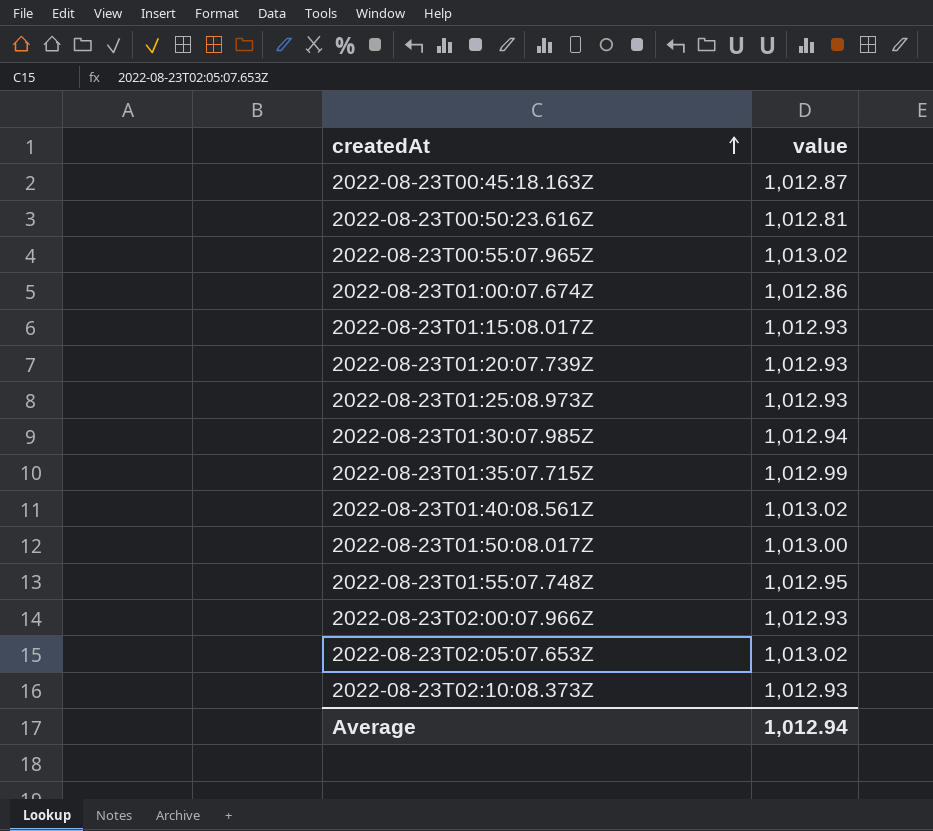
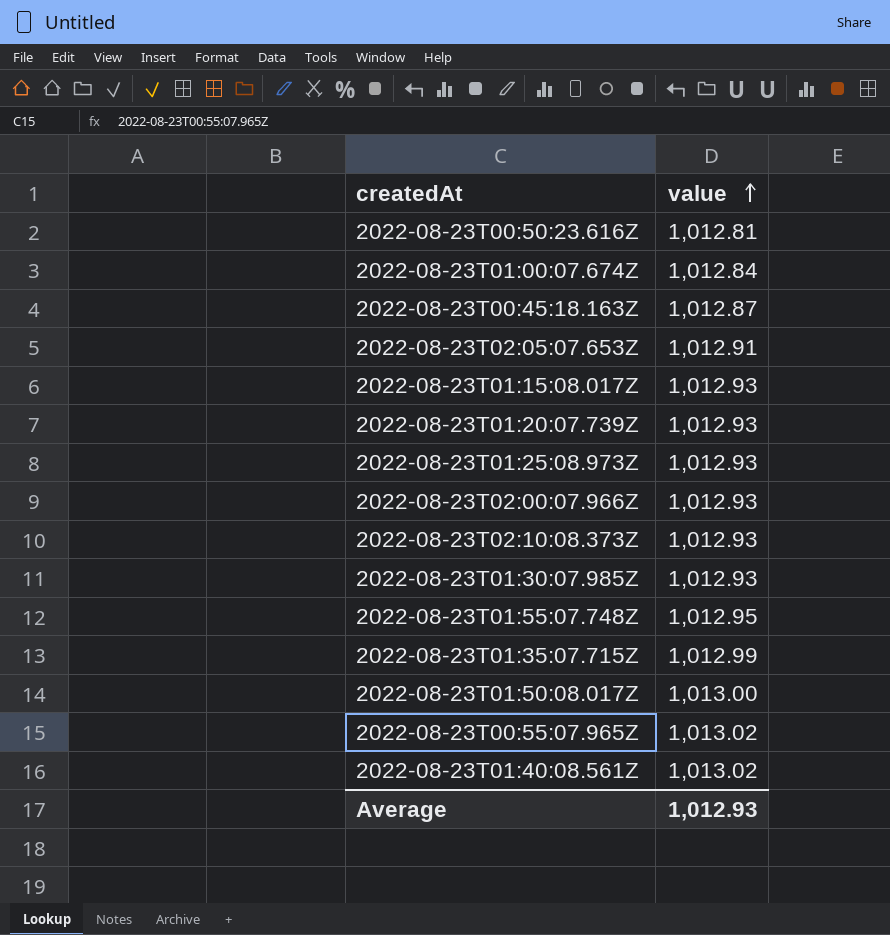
row order: createdAt ascending -> value ascending
2022-08-23T01:00:07.674Z | value: 1,012.86 -> 1,012.84
2022-08-23T02:05:07.653Z | value: 1,013.02 -> 1,012.91
2022-08-23T01:30:07.985Z | value: 1,012.94 -> 1,012.93
Average | value: 1,012.94 -> 1,012.93

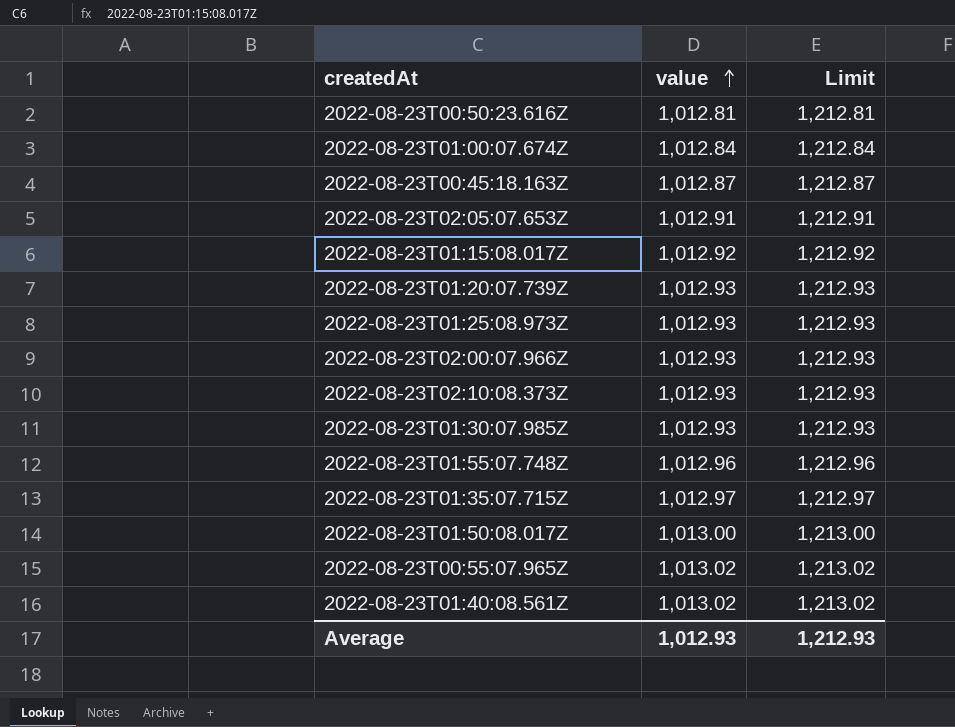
column Limit | formula: none -> [value] + 200
2022-08-23T01:15:08.017Z | value: 1,012.93 -> 1,012.92
2022-08-23T01:55:07.748Z | value: 1,012.95 -> 1,012.96
2022-08-23T01:35:07.715Z | value: 1,012.99 -> 1,012.97

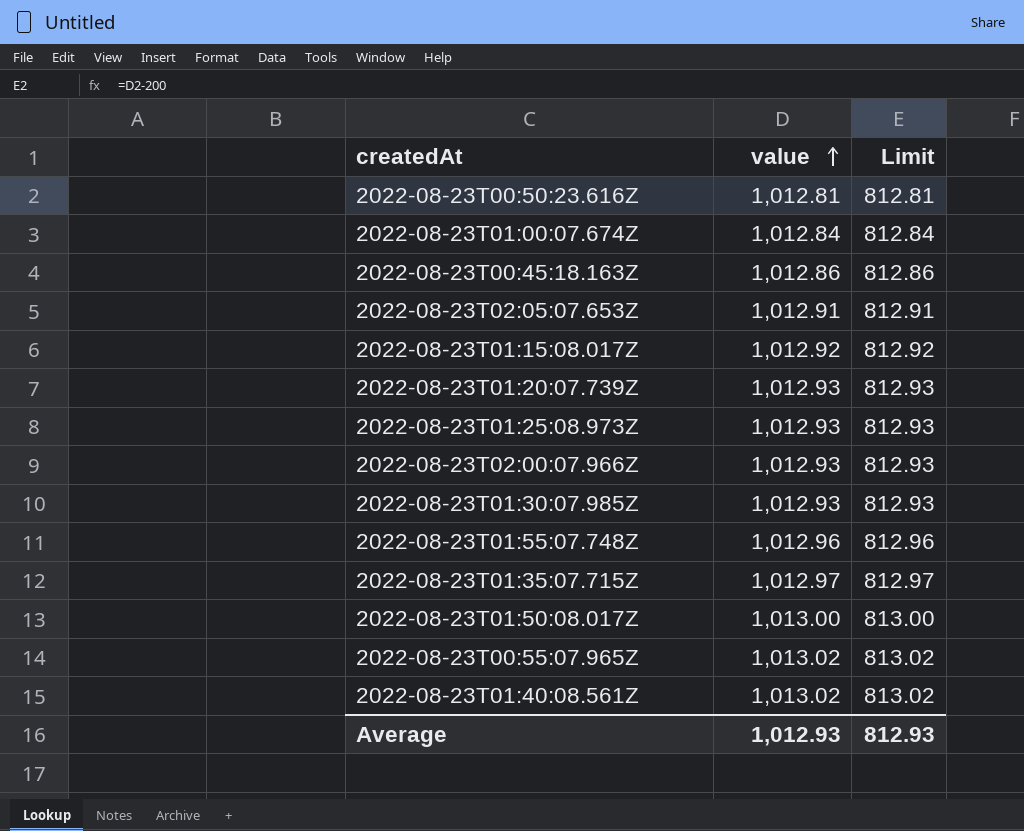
column Limit | formula: [value] + 200 -> [value] - 200
row 2022-08-23T02:10:08.373Z: 1,012.93 | 1,212.93 -> none
2022-08-23T00:45:18.163Z | value: 1,012.87 -> 1,012.86
Average | Limit: 1,212.93 -> 812.93

